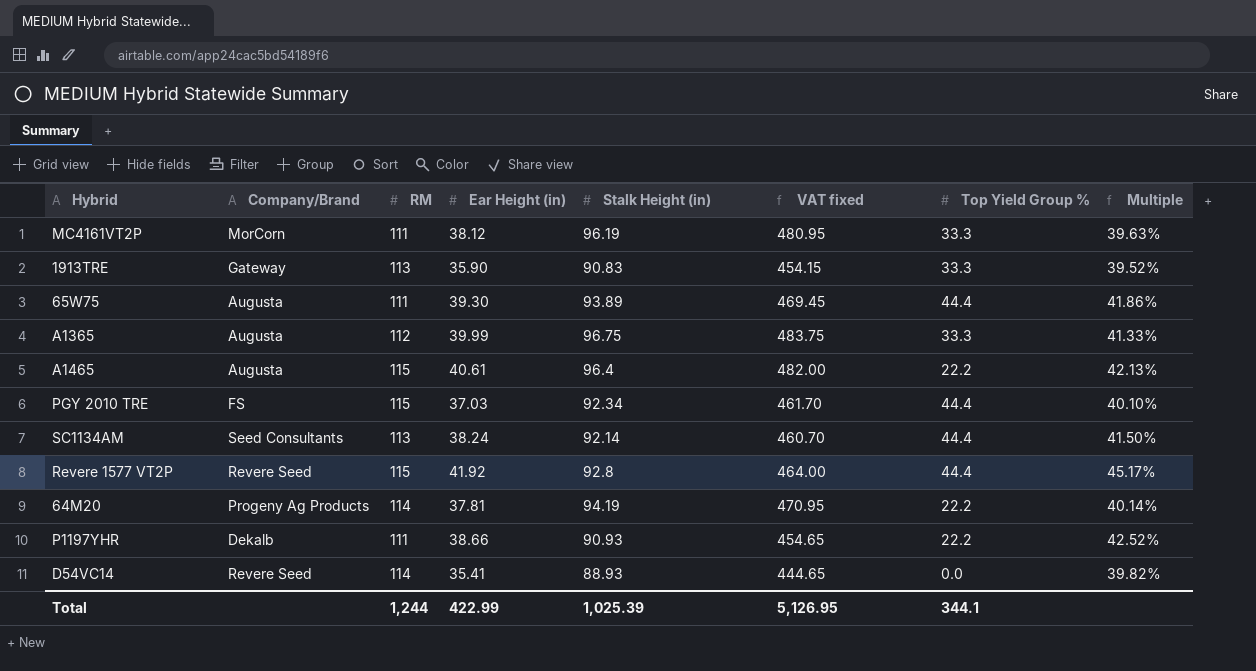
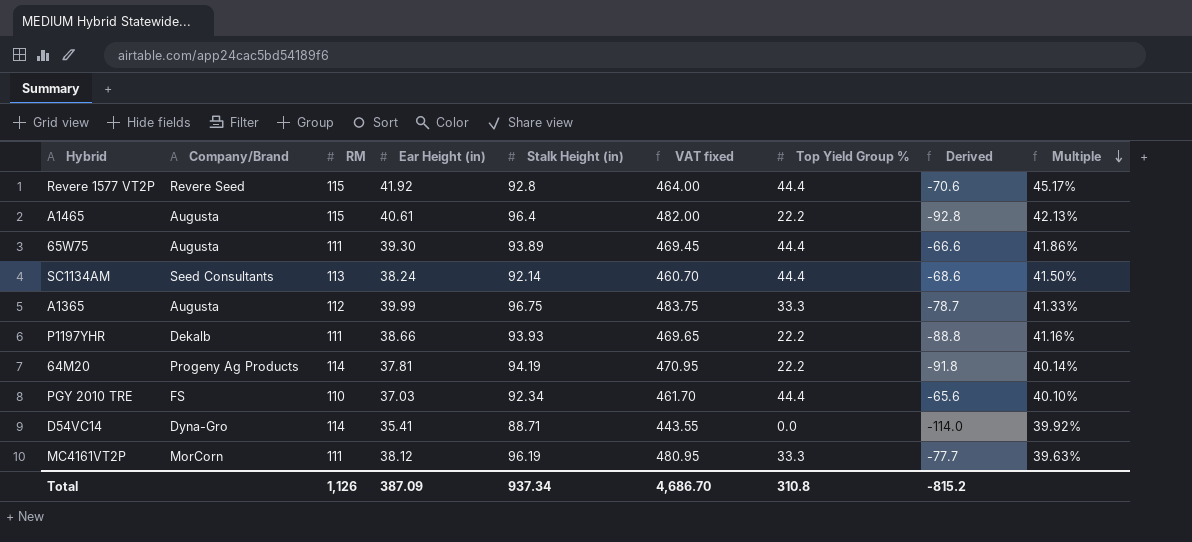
row order: none -> Multiple descending
column Derived | formula: none -> [Top Yield Group %] - [RM]
row 1913TRE: Gateway | 113 | 35.90 | 90.83 | 454.15 | 33.3 | 39.52% -> none
P1197YHR | Stalk Height (in): 90.93 -> 93.93
P1197YHR | VAT fixed: 454.65 -> 469.65
P1197YHR | Multiple: 42.52% -> 41.16%
PGY 2010 TRE | RM: 115 -> 110
D54VC14 | Company/Brand: Revere Seed -> Dyna-Gro
D54VC14 | Stalk Height (in): 88.93 -> 88.71
D54VC14 | VAT fixed: 444.65 -> 443.55
D54VC14 | Multiple: 39.82% -> 39.92%
Total | RM: 1,244 -> 1,126
Total | Ear Height (in): 422.99 -> 387.09
Total | Stalk Height (in): 1,025.39 -> 937.34
Total | VAT fixed: 5,126.95 -> 4,686.70
Total | Top Yield Group %: 344.1 -> 310.8

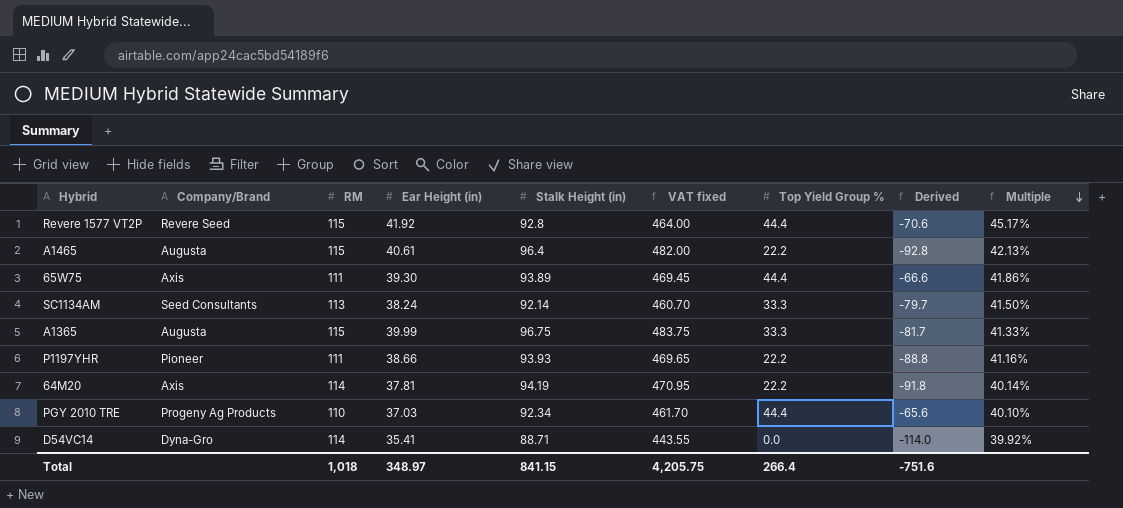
row MC4161VT2P: MorCorn | 111 | 38.12 | 96.19 | 480.95 | 33.3 | -77.7 | 39.63% -> none
65W75 | Company/Brand: Augusta -> Axis
SC1134AM | Top Yield Group %: 44.4 -> 33.3
SC1134AM | Derived: -68.6 -> -79.7
A1365 | RM: 112 -> 115
A1365 | Derived: -78.7 -> -81.7
P1197YHR | Company/Brand: Dekalb -> Pioneer
64M20 | Company/Brand: Progeny Ag Products -> Axis
PGY 2010 TRE | Company/Brand: FS -> Progeny Ag Products
Total | RM: 1,126 -> 1,018
Total | Ear Height (in): 387.09 -> 348.97
Total | Stalk Height (in): 937.34 -> 841.15
Total | VAT fixed: 4,686.70 -> 4,205.75
Total | Top Yield Group %: 310.8 -> 266.4
Total | Derived: -815.2 -> -751.6

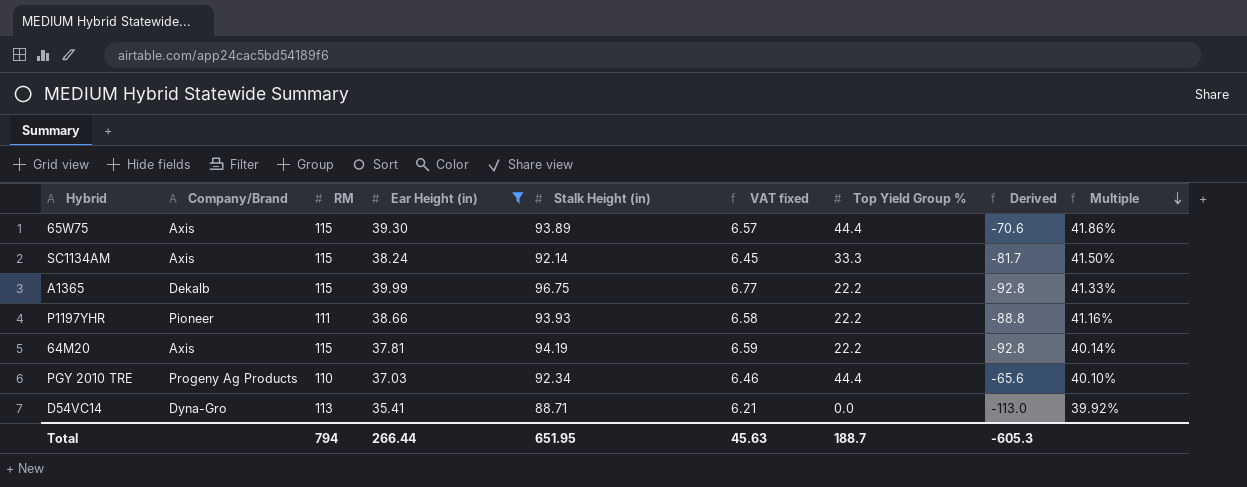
filter: none -> Ear Height (in) <= 39.99
column VAT fixed | formula: [Stalk Height (in)] * 5 -> [Stalk Height (in)] * 0.07
65W75 | RM: 111 -> 115
65W75 | Derived: -66.6 -> -70.6
SC1134AM | Company/Brand: Seed Consultants -> Axis
SC1134AM | RM: 113 -> 115
SC1134AM | Derived: -79.7 -> -81.7
A1365 | Company/Brand: Augusta -> Dekalb
A1365 | Top Yield Group %: 33.3 -> 22.2
A1365 | Derived: -81.7 -> -92.8
64M20 | RM: 114 -> 115
64M20 | Derived: -91.8 -> -92.8
D54VC14 | RM: 114 -> 113
D54VC14 | Derived: -114.0 -> -113.0
Total | RM: 1,018 -> 794
Total | Ear Height (in): 348.97 -> 266.44
Total | Stalk Height (in): 841.15 -> 651.95
Total | VAT fixed: 4,205.75 -> 45.63
Total | Top Yield Group %: 266.4 -> 188.7
Total | Derived: -751.6 -> -605.3

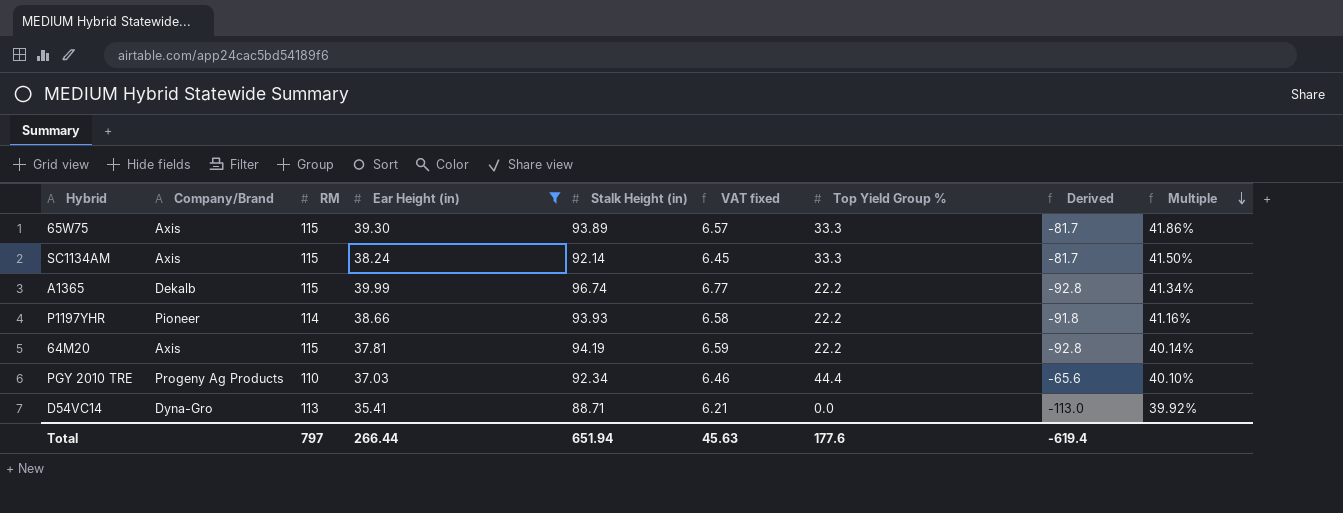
65W75 | Top Yield Group %: 44.4 -> 33.3
65W75 | Derived: -70.6 -> -81.7
A1365 | Stalk Height (in): 96.75 -> 96.74
A1365 | Multiple: 41.33% -> 41.34%
P1197YHR | RM: 111 -> 114
P1197YHR | Derived: -88.8 -> -91.8
Total | RM: 794 -> 797
Total | Stalk Height (in): 651.95 -> 651.94
Total | Top Yield Group %: 188.7 -> 177.6
Total | Derived: -605.3 -> -619.4

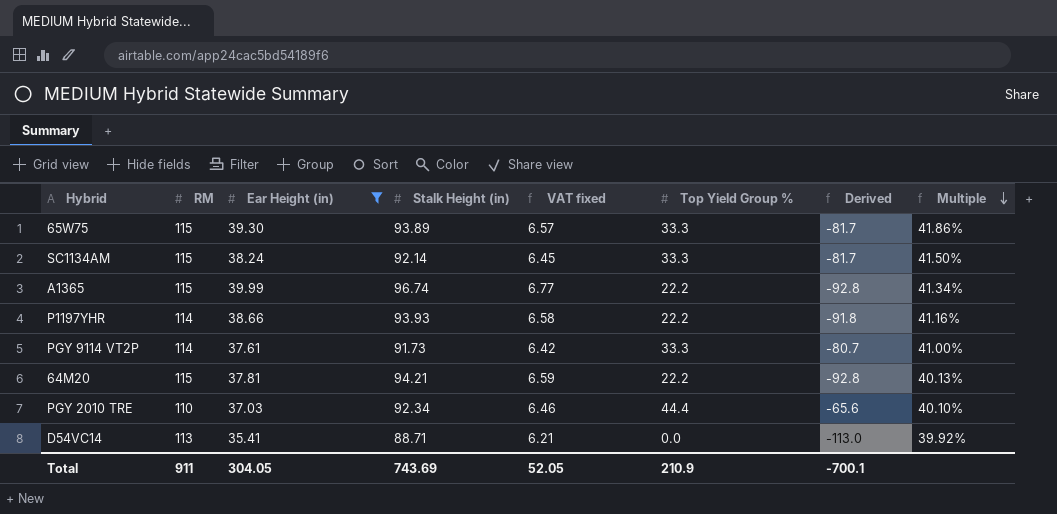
column Company/Brand | position: 2 -> none
row PGY 9114 VT2P: none -> 114 | 37.61 | 91.73 | 6.42 | 33.3 | -80.7 | 41.00%
64M20 | Stalk Height (in): 94.19 -> 94.21
64M20 | Multiple: 40.14% -> 40.13%
Total | RM: 797 -> 911
Total | Ear Height (in): 266.44 -> 304.05
Total | Stalk Height (in): 651.94 -> 743.69
Total | VAT fixed: 45.63 -> 52.05
Total | Top Yield Group %: 177.6 -> 210.9
Total | Derived: -619.4 -> -700.1

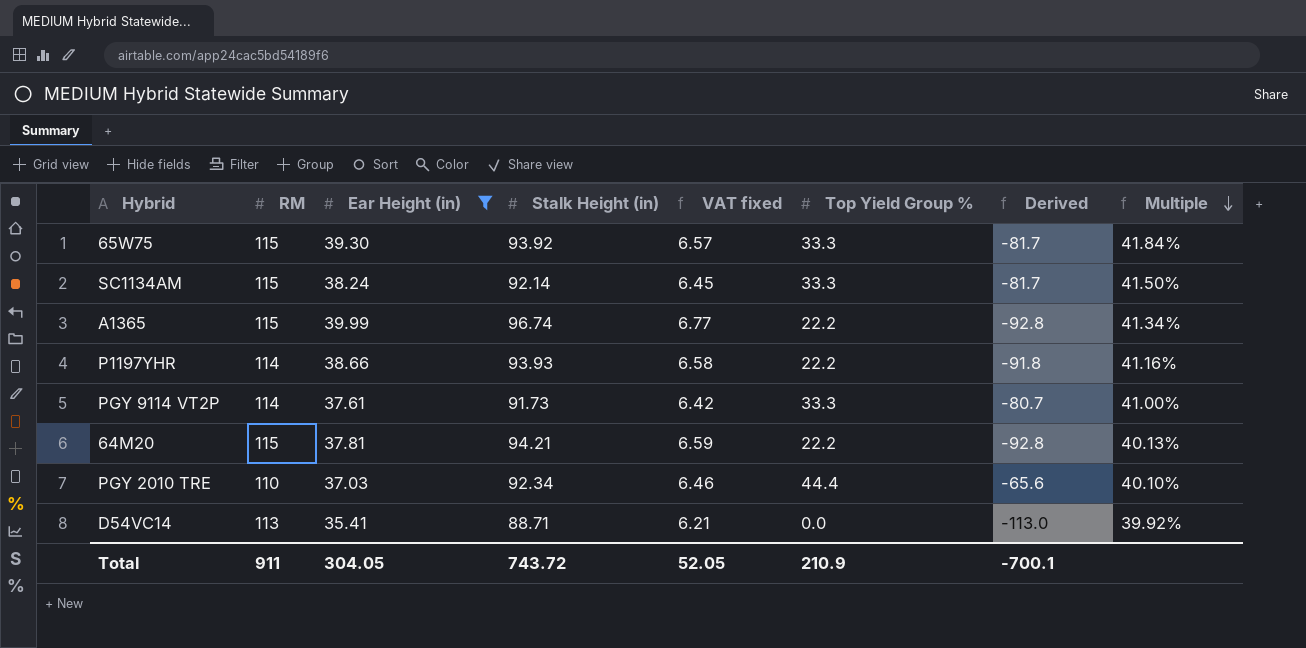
65W75 | Stalk Height (in): 93.89 -> 93.92
65W75 | Multiple: 41.86% -> 41.84%
Total | Stalk Height (in): 743.69 -> 743.72

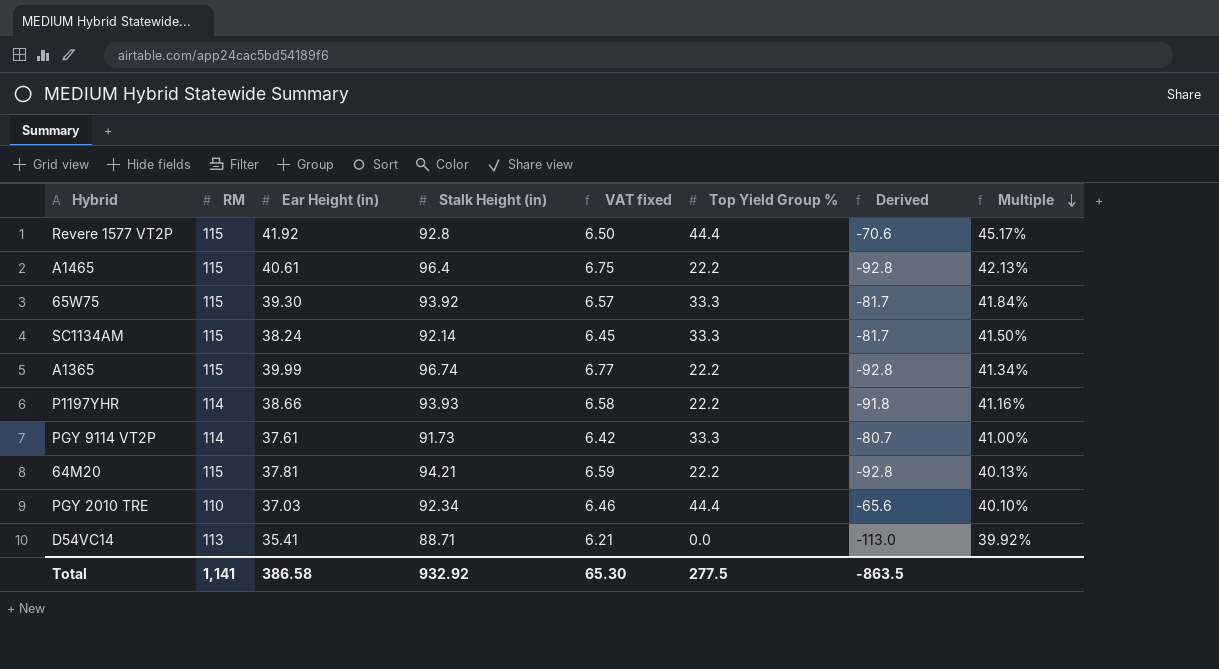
filter: Ear Height (in) <= 39.99 -> none
Total | RM: 911 -> 1,141
Total | Ear Height (in): 304.05 -> 386.58
Total | Stalk Height (in): 743.72 -> 932.92
Total | VAT fixed: 52.05 -> 65.30
Total | Top Yield Group %: 210.9 -> 277.5
Total | Derived: -700.1 -> -863.5

